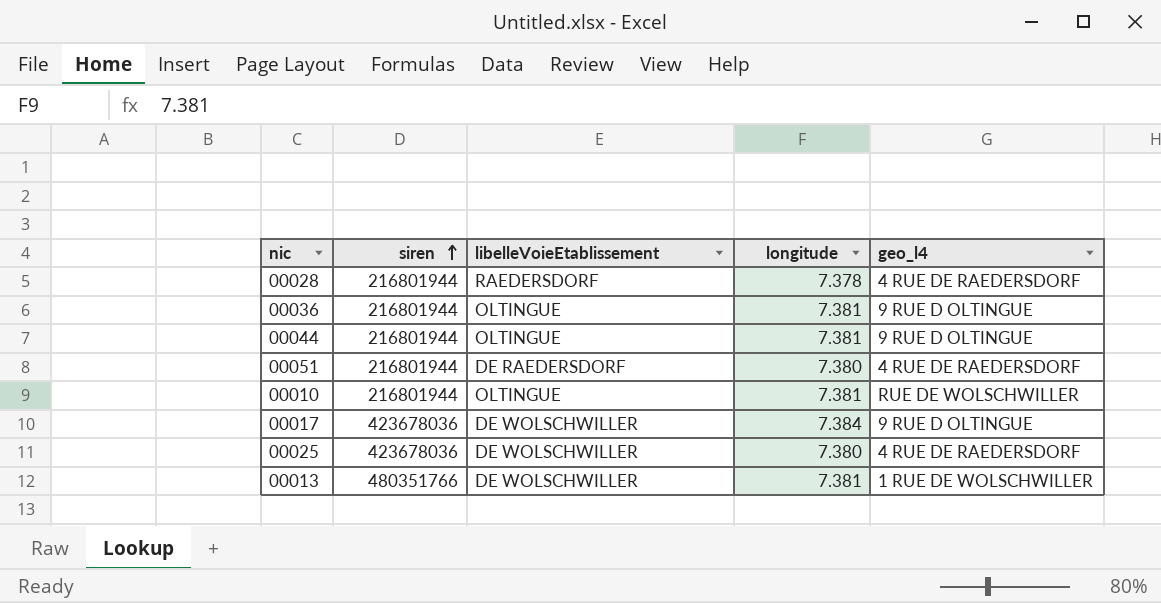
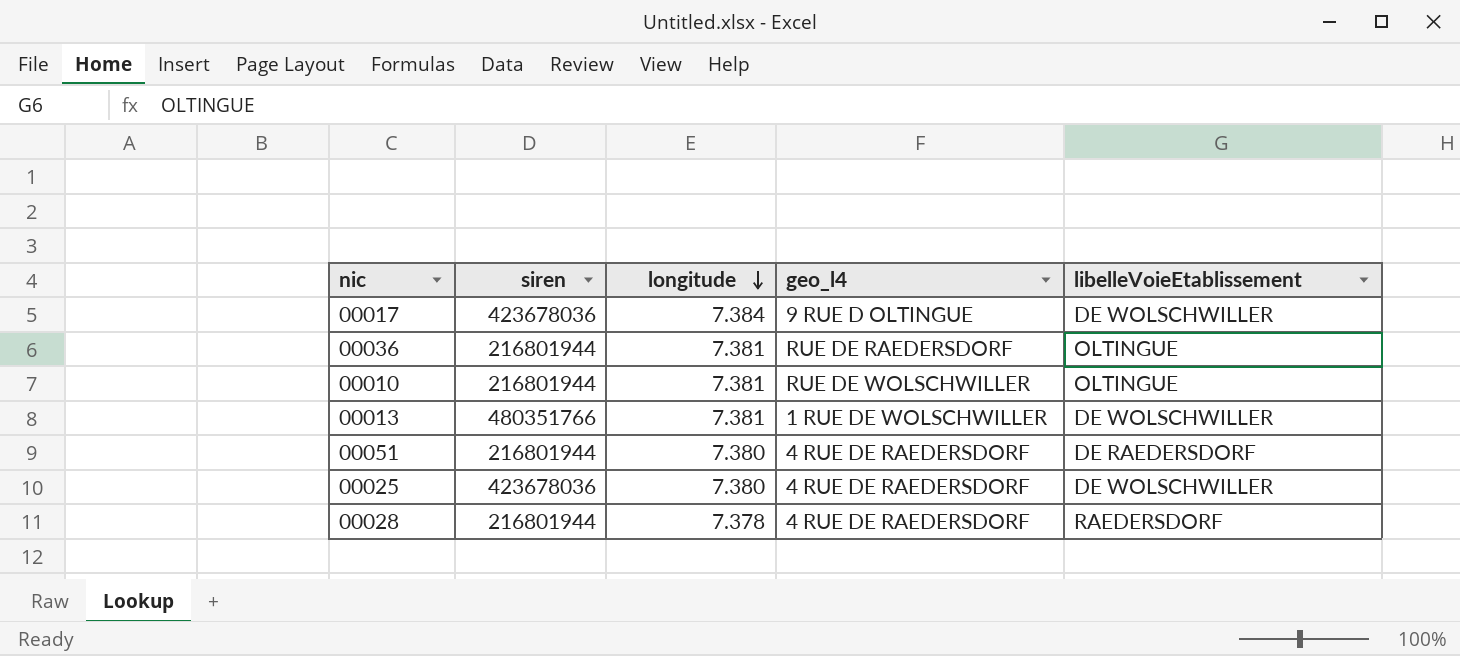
row order: siren ascending -> longitude descending
column libelleVoieEtablissement | position: 3 -> 5
row 00044: 216801944 | OLTINGUE | 7.381 | 9 RUE D OLTINGUE -> none
00036 | geo_l4: 9 RUE D OLTINGUE -> RUE DE RAEDERSDORF

